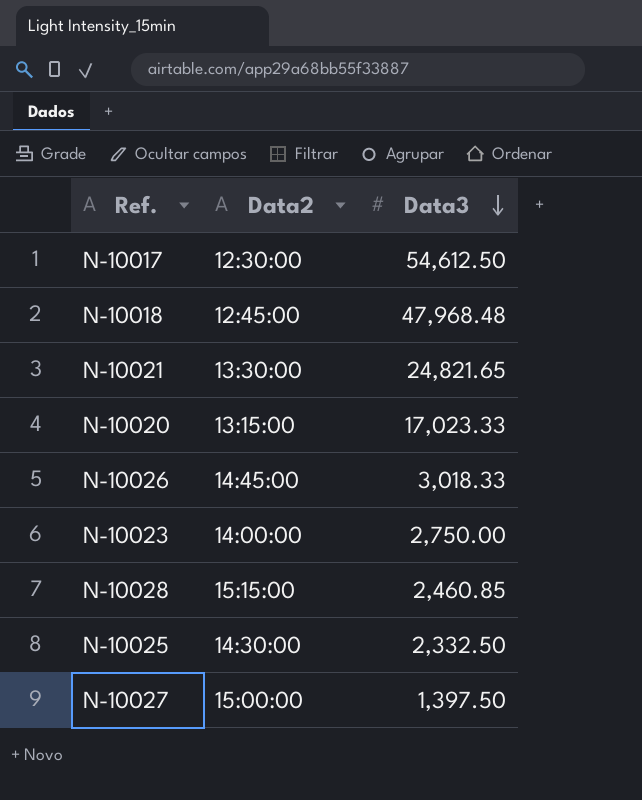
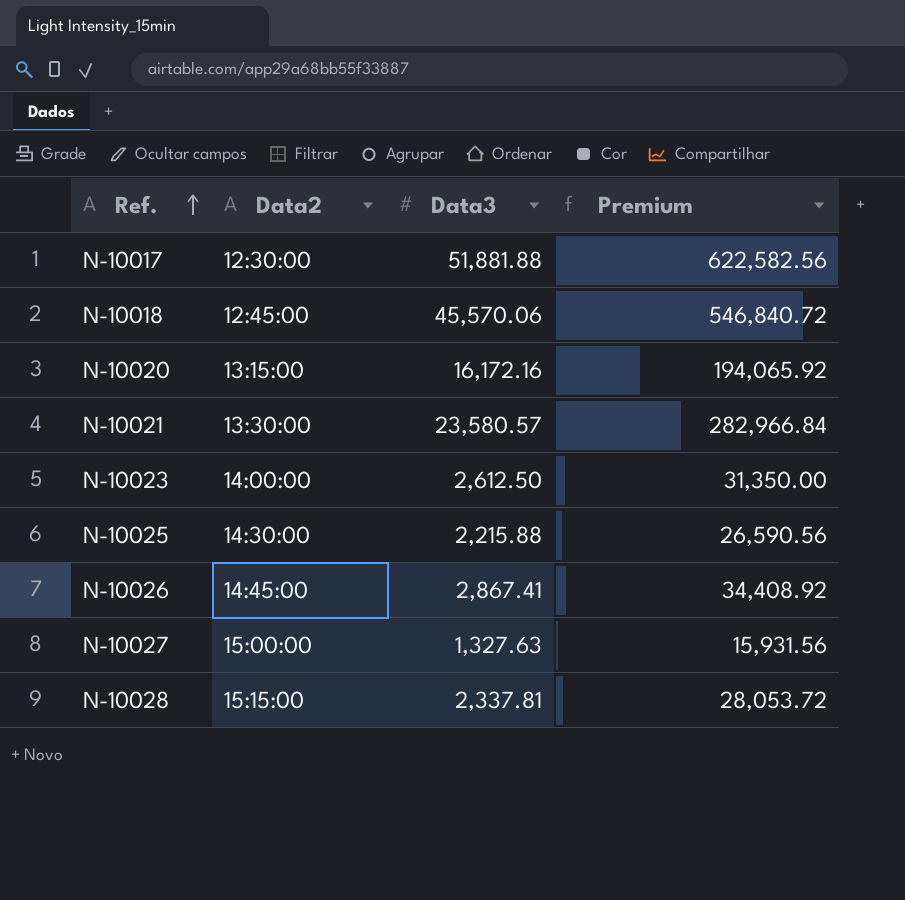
row order: Data3 descending -> Ref. ascending
column Premium | formula: none -> [Data3] * 12
N-10017 | Data3: 54,612.50 -> 51,881.88
N-10018 | Data3: 47,968.48 -> 45,570.06
N-10020 | Data3: 17,023.33 -> 16,172.16
N-10021 | Data3: 24,821.65 -> 23,580.57
N-10023 | Data3: 2,750.00 -> 2,612.50
N-10025 | Data3: 2,332.50 -> 2,215.88
N-10026 | Data3: 3,018.33 -> 2,867.41
N-10027 | Data3: 1,397.50 -> 1,327.63
N-10028 | Data3: 2,460.85 -> 2,337.81

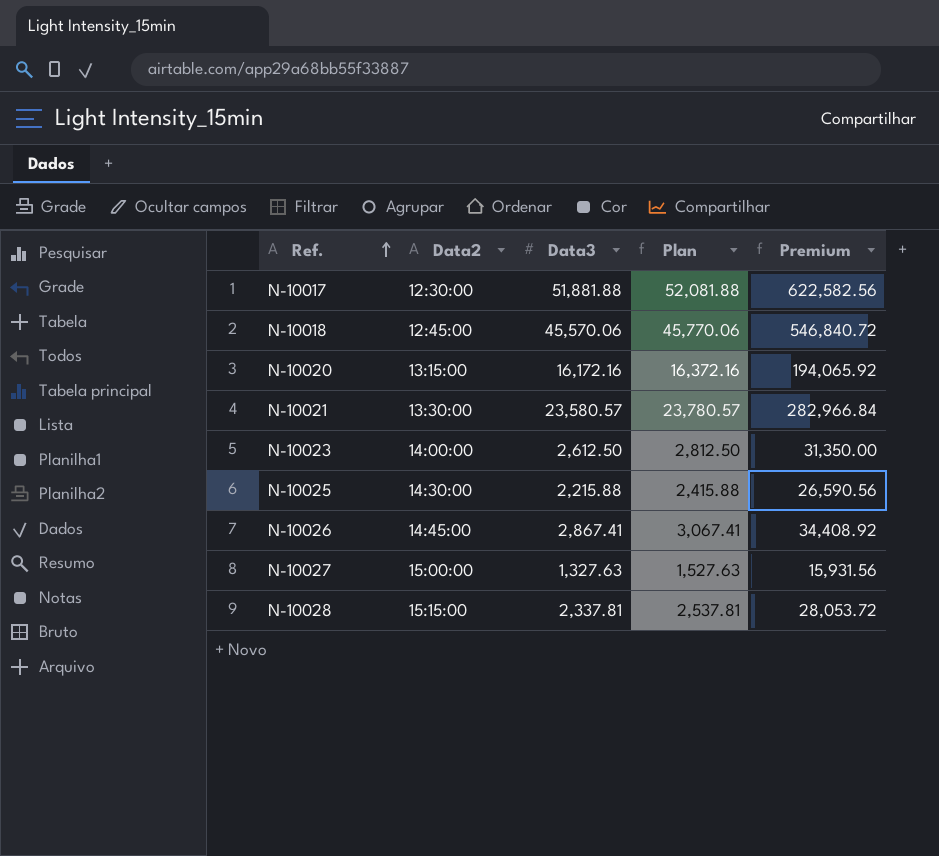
column Plan | formula: none -> [Data3] + 200

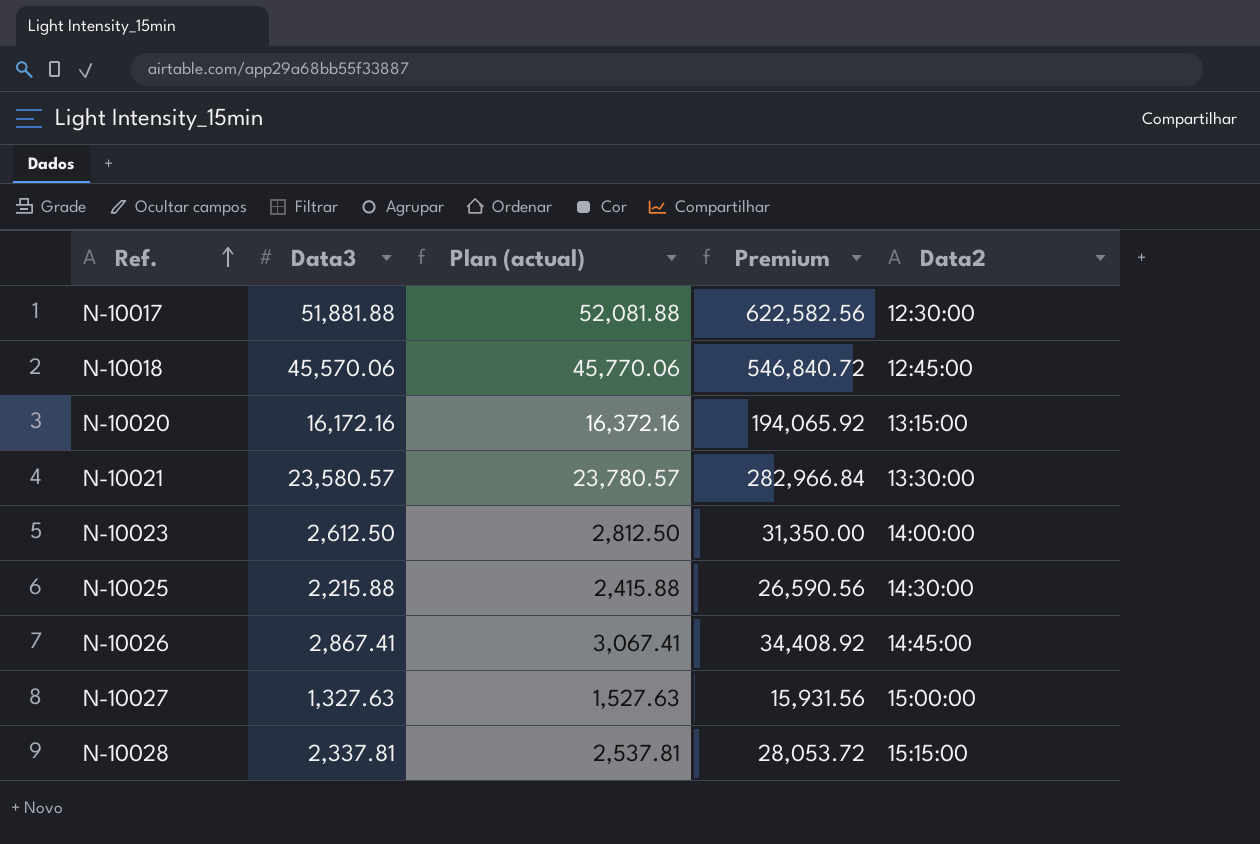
column name: Plan -> Plan (actual)
column Data2 | position: 2 -> 5

